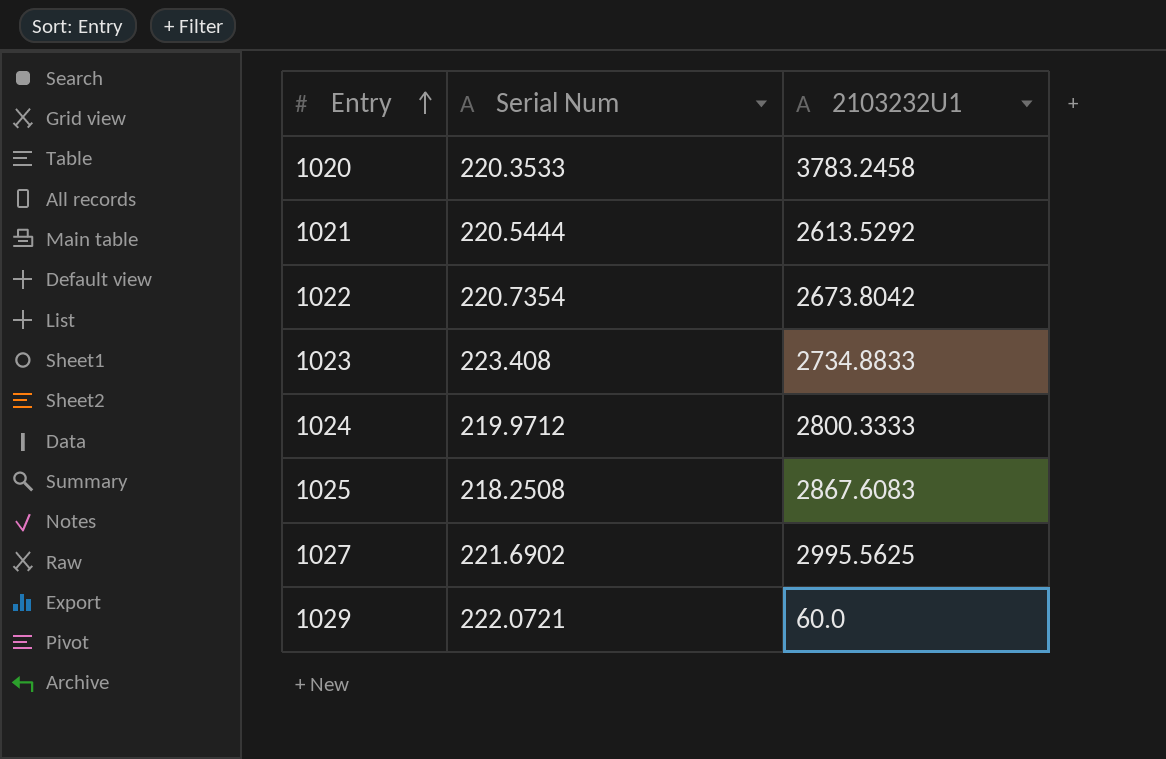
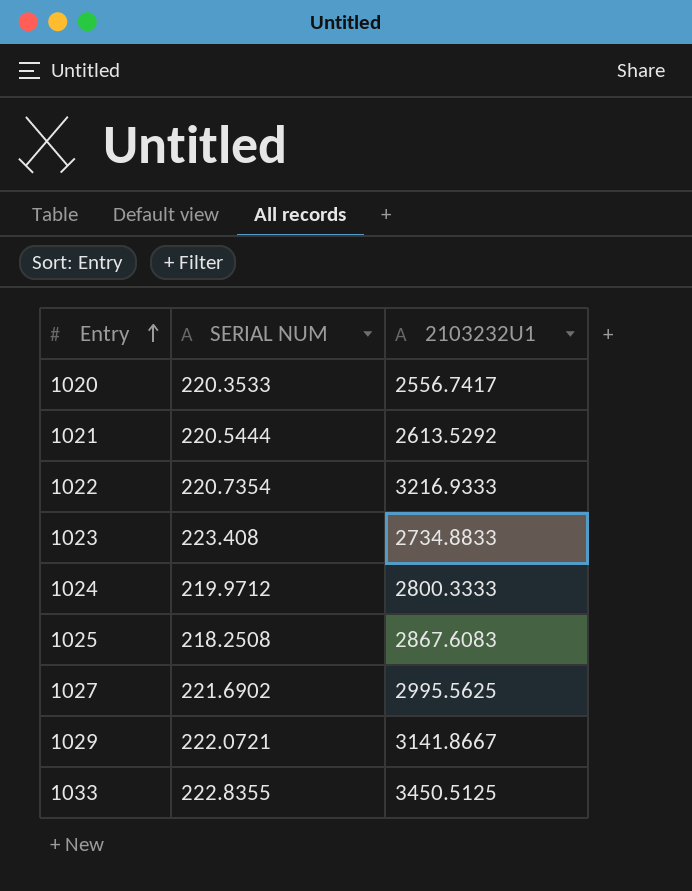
column name: Serial Num -> SERIAL NUM
1020 | 2103232U1: 3783.2458 -> 2556.7417
1022 | 2103232U1: 2673.8042 -> 3216.9333
1029 | 2103232U1: 60.0 -> 3141.8667
row 1033: none -> 222.8355 | 3450.5125

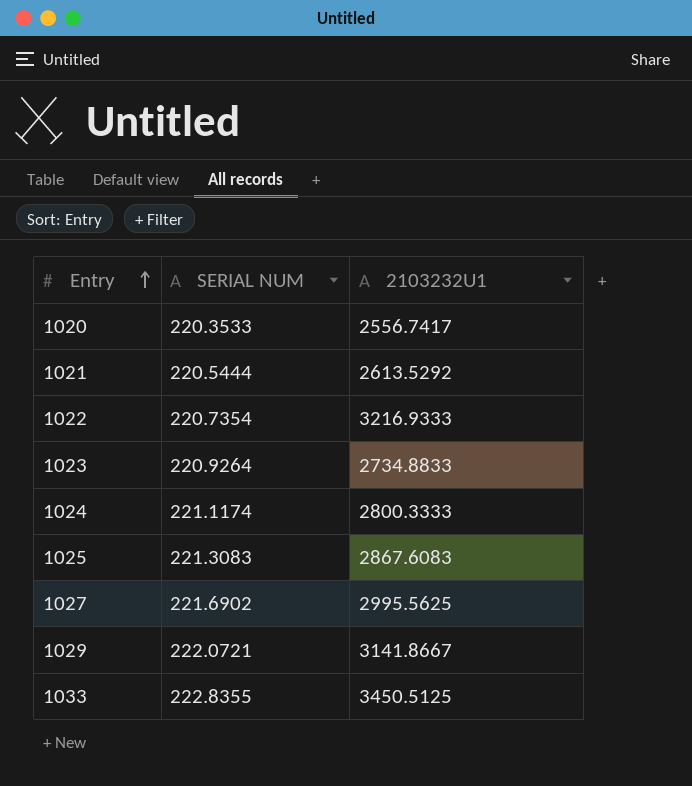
1023 | SERIAL NUM: 223.408 -> 220.9264
1024 | SERIAL NUM: 219.9712 -> 221.1174
1025 | SERIAL NUM: 218.2508 -> 221.3083

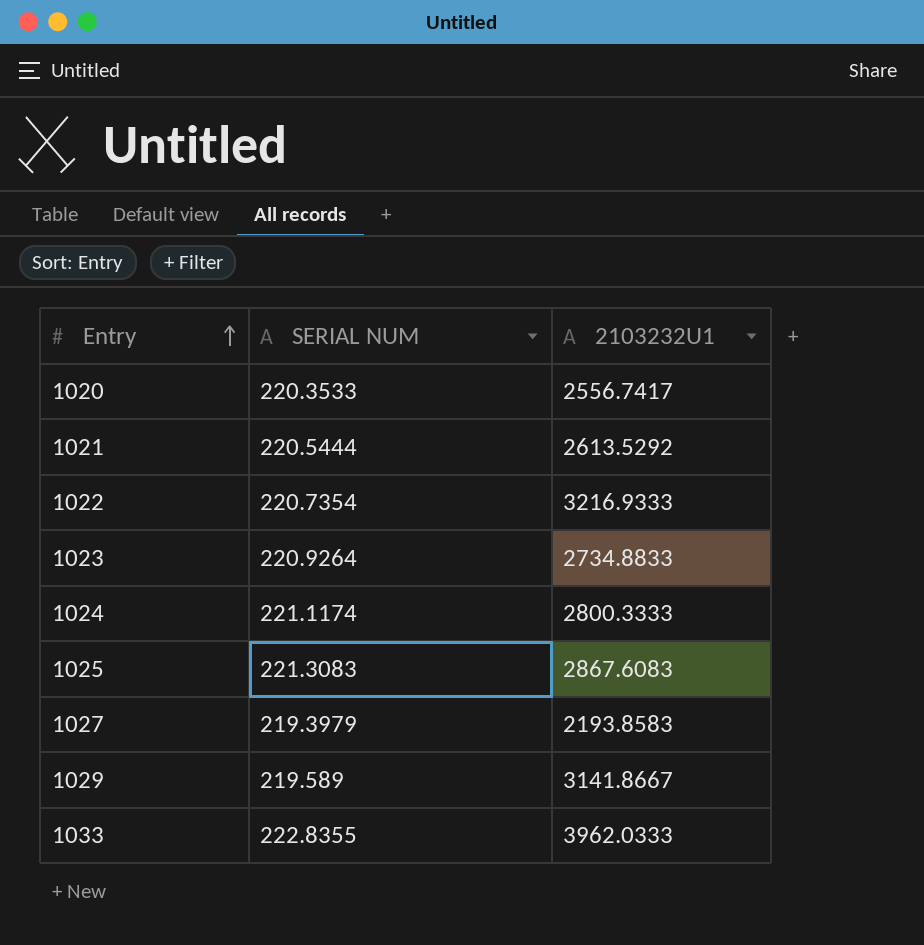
1027 | SERIAL NUM: 221.6902 -> 219.3979
1027 | 2103232U1: 2995.5625 -> 2193.8583
1029 | SERIAL NUM: 222.0721 -> 219.589
1033 | 2103232U1: 3450.5125 -> 3962.0333

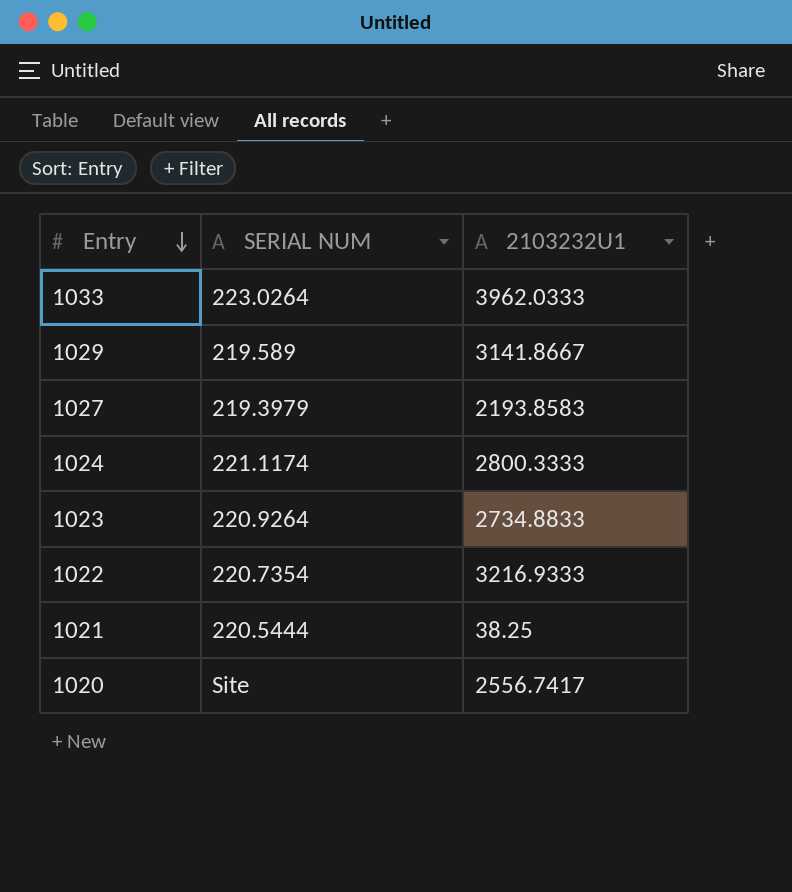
row order: Entry ascending -> Entry descending
row 1025: 221.3083 | 2867.6083 -> none
1033 | SERIAL NUM: 222.8355 -> 223.0264
1021 | 2103232U1: 2613.5292 -> 38.25
1020 | SERIAL NUM: 220.3533 -> Site

